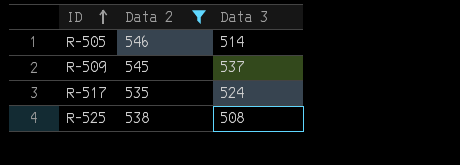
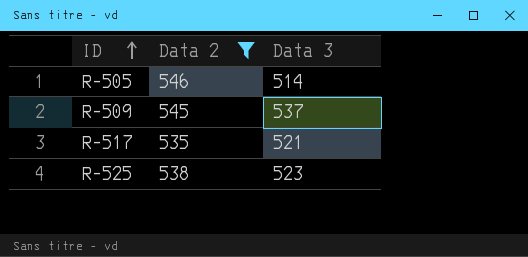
R-517 | Data 3: 524 -> 521
R-525 | Data 3: 508 -> 523

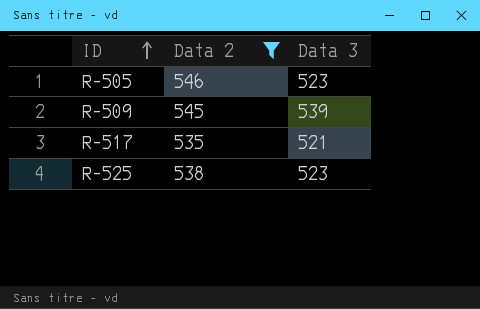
R-505 | Data 3: 514 -> 523
R-509 | Data 3: 537 -> 539

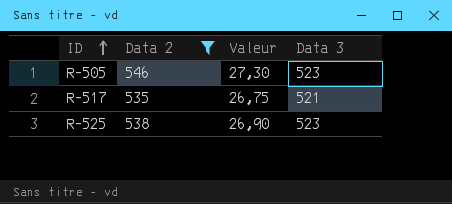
column Valeur | formula: none -> [Data 2] * 0,05
row R-509: 545 | 539 -> none

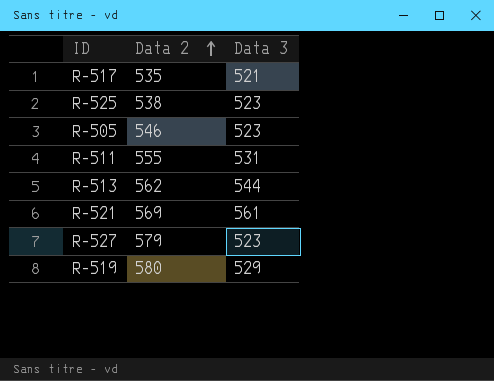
filter: Data 2 <= 546 -> none
row order: ID ascending -> Data 2 ascending
column Valeur | formula: [Data 2] * 0,05 -> none

